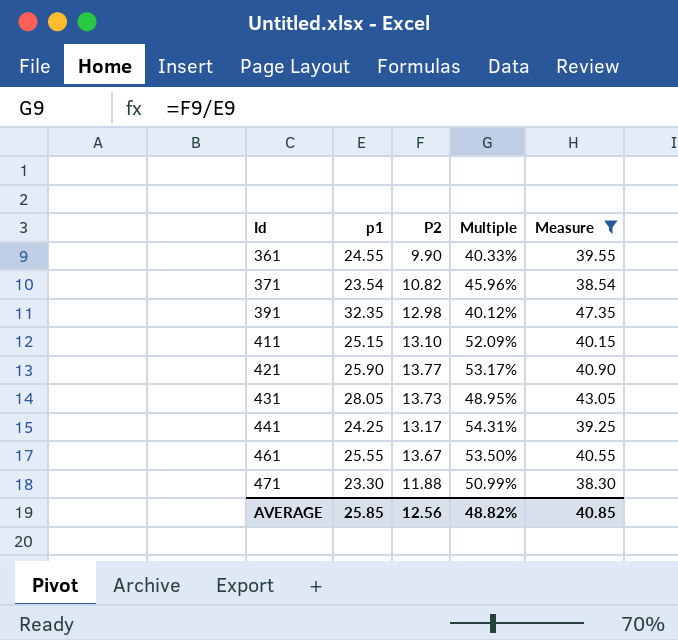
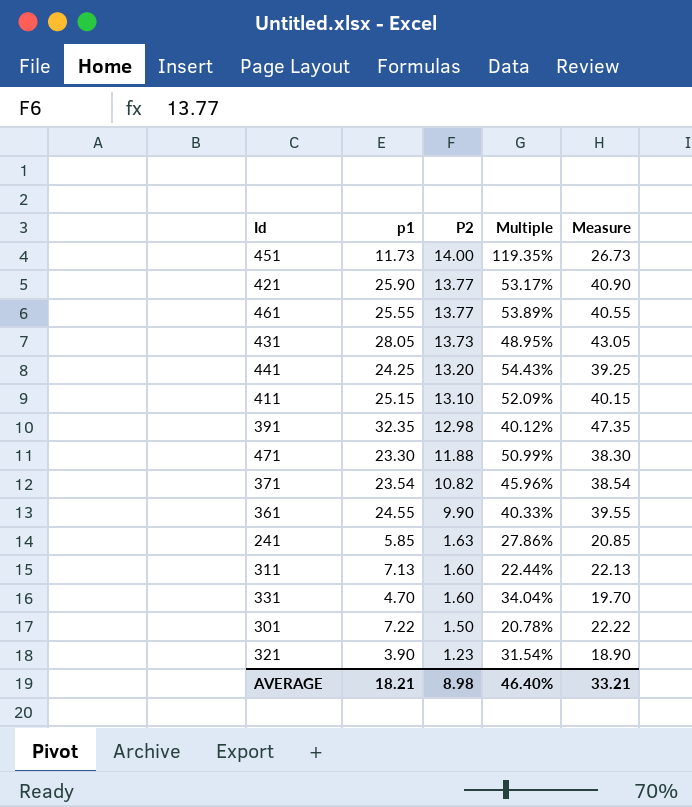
filter: Measure >= 38.30 -> none
row order: Id ascending -> P2 descending
461 | P2: 13.67 -> 13.77
461 | Multiple: 53.50% -> 53.89%
441 | P2: 13.17 -> 13.20
441 | Multiple: 54.31% -> 54.43%
AVERAGE | p1: 25.85 -> 18.21
AVERAGE | P2: 12.56 -> 8.98
AVERAGE | Multiple: 48.82% -> 46.40%
AVERAGE | Measure: 40.85 -> 33.21

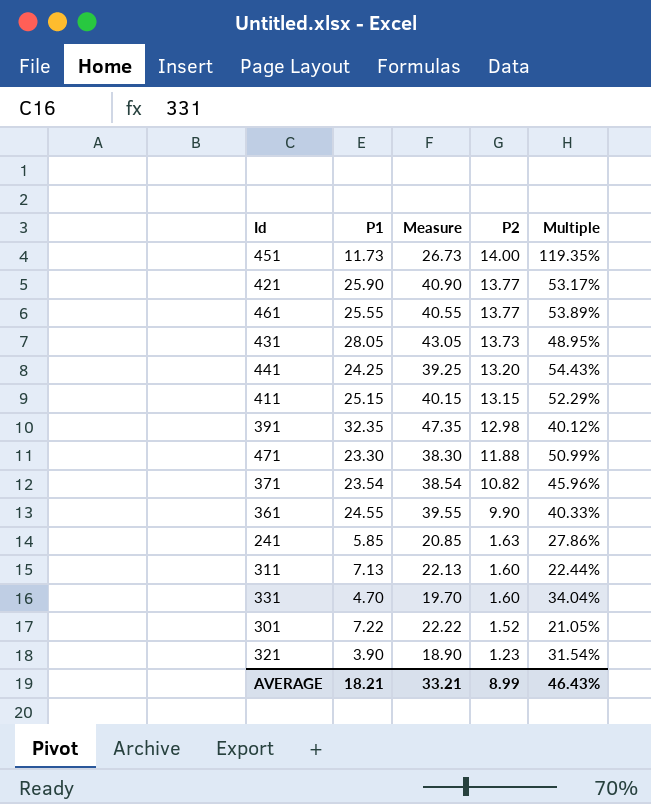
column name: p1 -> P1
column Measure | position: 5 -> 3
411 | P2: 13.10 -> 13.15
411 | Multiple: 52.09% -> 52.29%
301 | P2: 1.50 -> 1.52
301 | Multiple: 20.78% -> 21.05%
AVERAGE | P2: 8.98 -> 8.99
AVERAGE | Multiple: 46.40% -> 46.43%

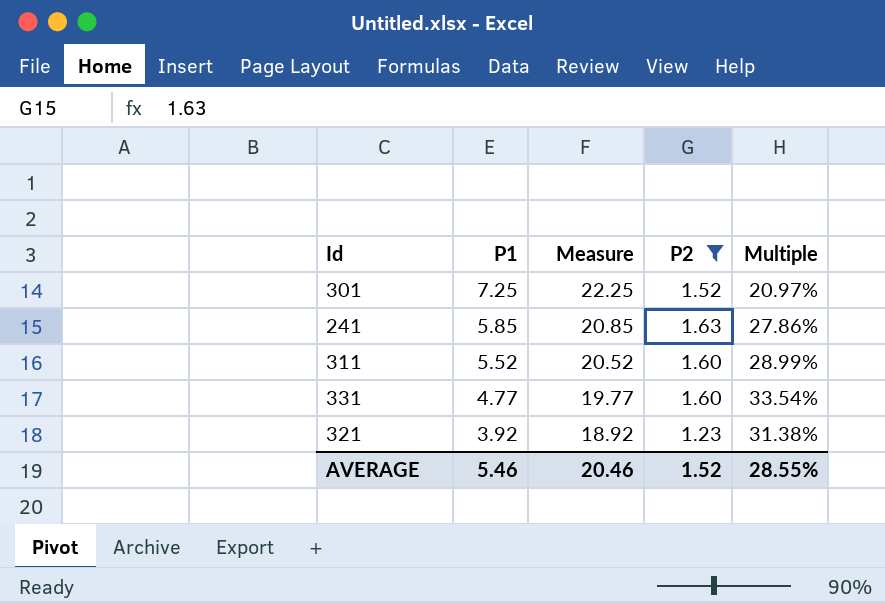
filter: none -> P2 <= 1.63
row order: P2 descending -> P1 descending
301 | P1: 7.22 -> 7.25
301 | Measure: 22.22 -> 22.25
301 | Multiple: 21.05% -> 20.97%
311 | P1: 7.13 -> 5.52
311 | Measure: 22.13 -> 20.52
311 | Multiple: 22.44% -> 28.99%
331 | P1: 4.70 -> 4.77
331 | Measure: 19.70 -> 19.77
331 | Multiple: 34.04% -> 33.54%
321 | P1: 3.90 -> 3.92
321 | Measure: 18.90 -> 18.92
321 | Multiple: 31.54% -> 31.38%
AVERAGE | P1: 18.21 -> 5.46
AVERAGE | Measure: 33.21 -> 20.46
AVERAGE | P2: 8.99 -> 1.52
AVERAGE | Multiple: 46.43% -> 28.55%

